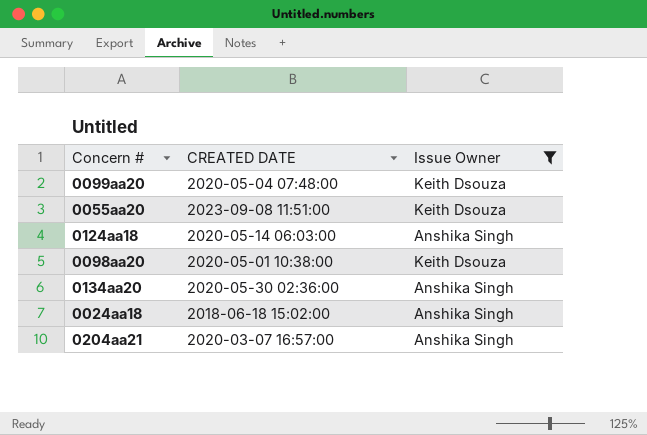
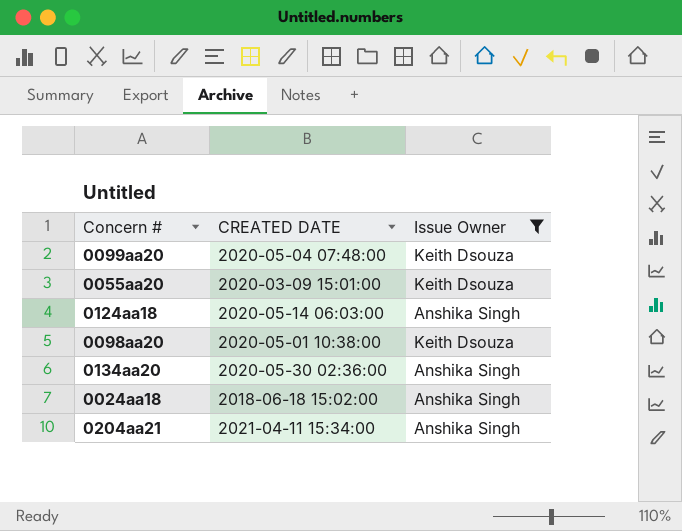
0055aa20 | CREATED DATE: 2023-09-08 11:51:00 -> 2020-03-09 15:01:00
0204aa21 | CREATED DATE: 2020-03-07 16:57:00 -> 2021-04-11 15:34:00

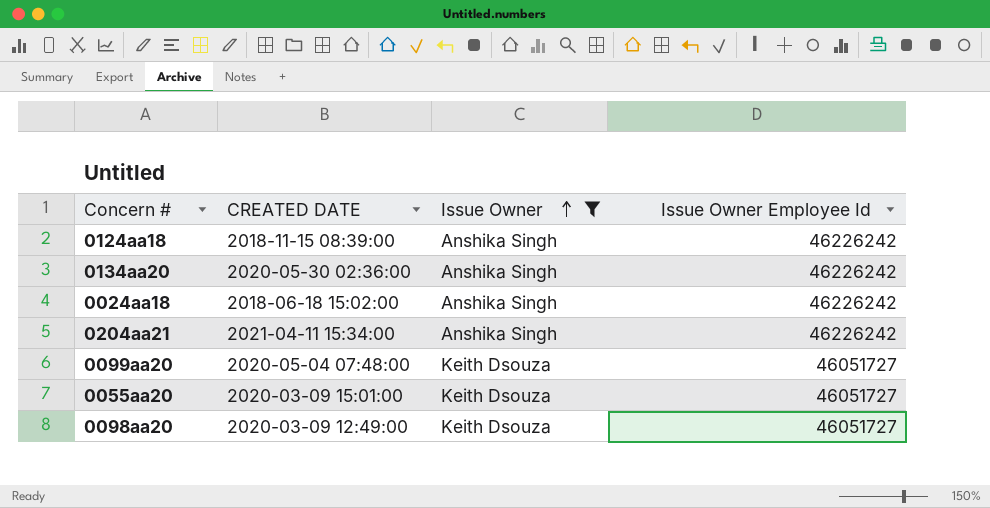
row order: none -> Issue Owner ascending
column Issue Owner Employee Id | position: none -> 4
0124aa18 | CREATED DATE: 2020-05-14 06:03:00 -> 2018-11-15 08:39:00
0098aa20 | CREATED DATE: 2020-05-01 10:38:00 -> 2020-03-09 12:49:00

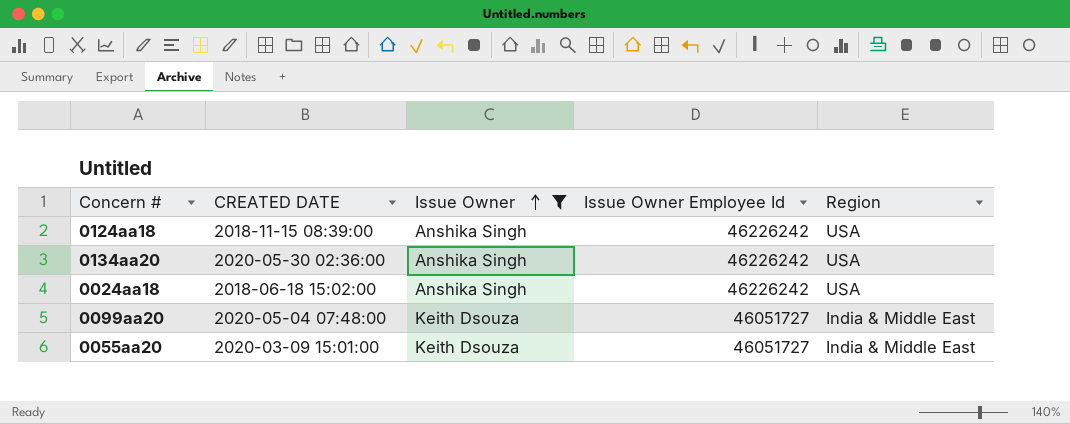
column Region | position: none -> 5
row 0204aa21: 2021-04-11 15:34:00 | Anshika Singh | 46226242 -> none
row 0098aa20: 2020-03-09 12:49:00 | Keith Dsouza | 46051727 -> none

